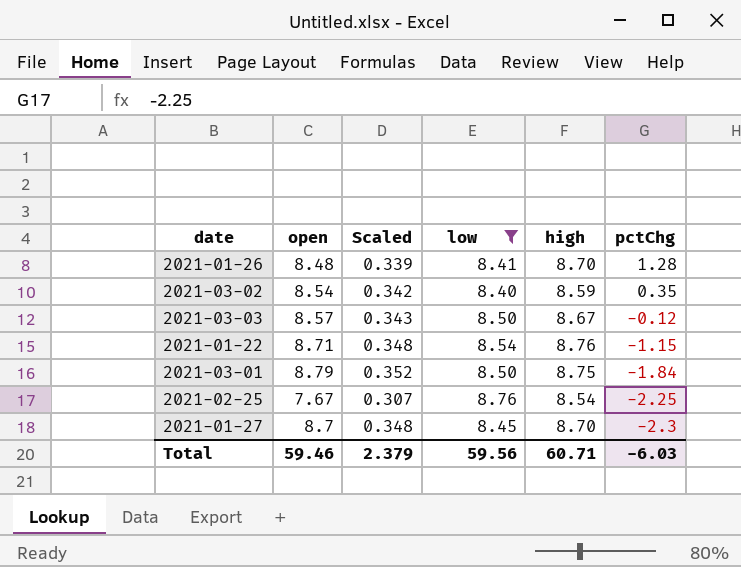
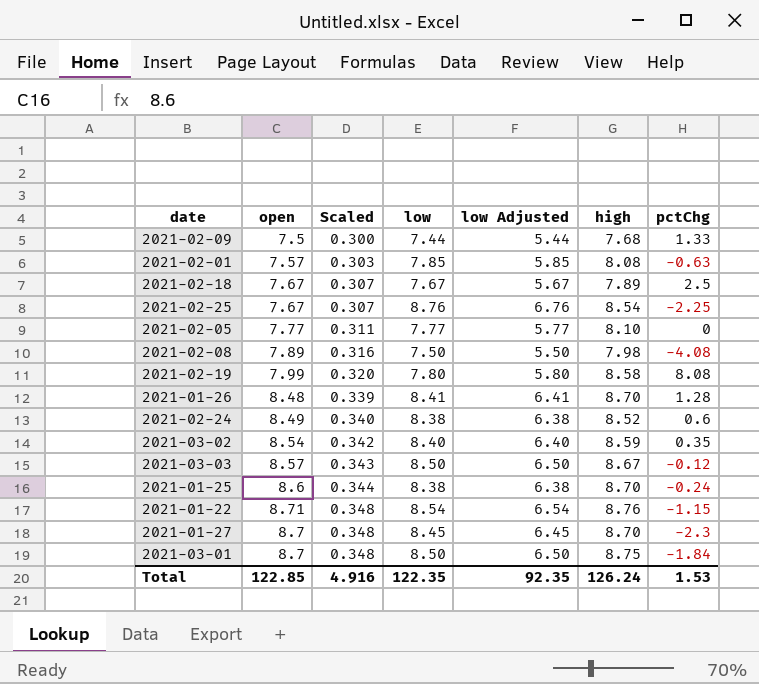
filter: low >= 8.40 -> none
row order: pctChg descending -> Scaled ascending
column low Adjusted | formula: none -> [low] - 2
2021-03-01 | open: 8.79 -> 8.7
2021-03-01 | Scaled: 0.352 -> 0.348
Total | open: 59.46 -> 122.85
Total | Scaled: 2.379 -> 4.916
Total | low: 59.56 -> 122.35
Total | high: 60.71 -> 126.24
Total | pctChg: -6.03 -> 1.53

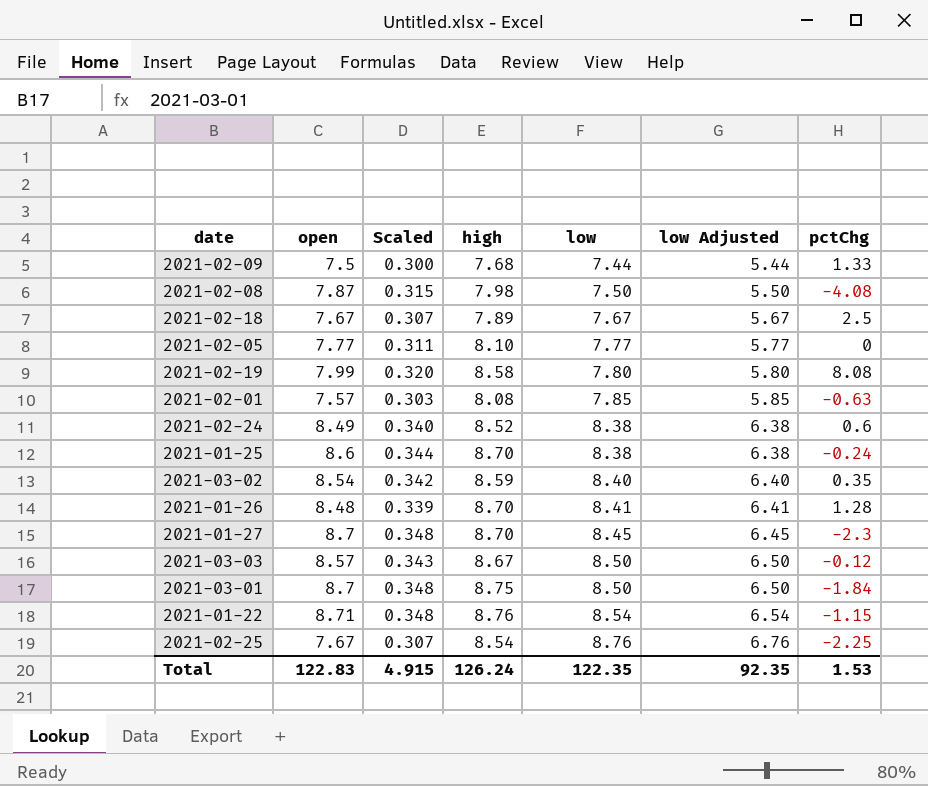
row order: Scaled ascending -> low ascending
column high | position: 6 -> 4
2021-02-08 | open: 7.89 -> 7.87
2021-02-08 | Scaled: 0.316 -> 0.315
Total | open: 122.85 -> 122.83
Total | Scaled: 4.916 -> 4.915

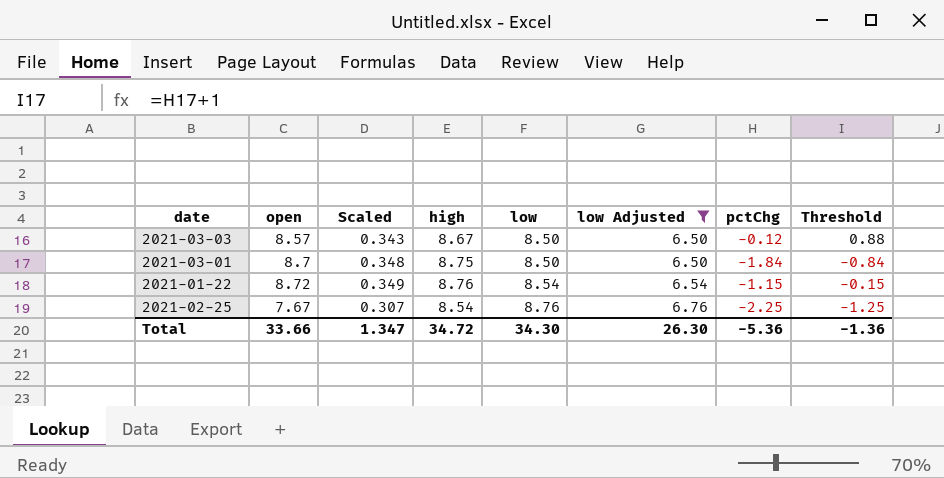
filter: none -> low Adjusted >= 6.50
column Threshold | formula: none -> [pctChg] + 1
2021-01-22 | open: 8.71 -> 8.72
2021-01-22 | Scaled: 0.348 -> 0.349
Total | open: 122.83 -> 33.66
Total | Scaled: 4.915 -> 1.347
Total | high: 126.24 -> 34.72
Total | low: 122.35 -> 34.30
Total | low Adjusted: 92.35 -> 26.30
Total | pctChg: 1.53 -> -5.36

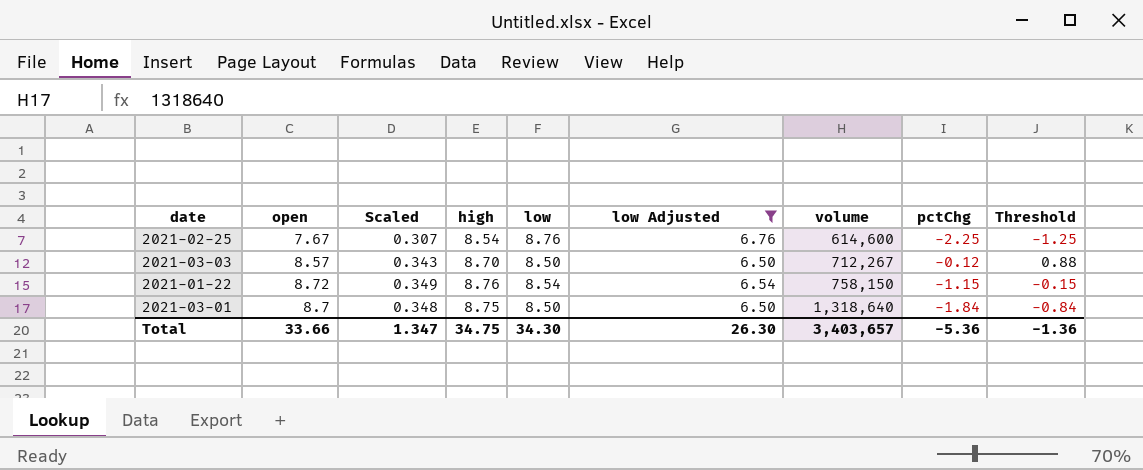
row order: low ascending -> volume ascending
column volume | position: none -> 7
2021-03-03 | high: 8.67 -> 8.70
Total | high: 34.72 -> 34.75

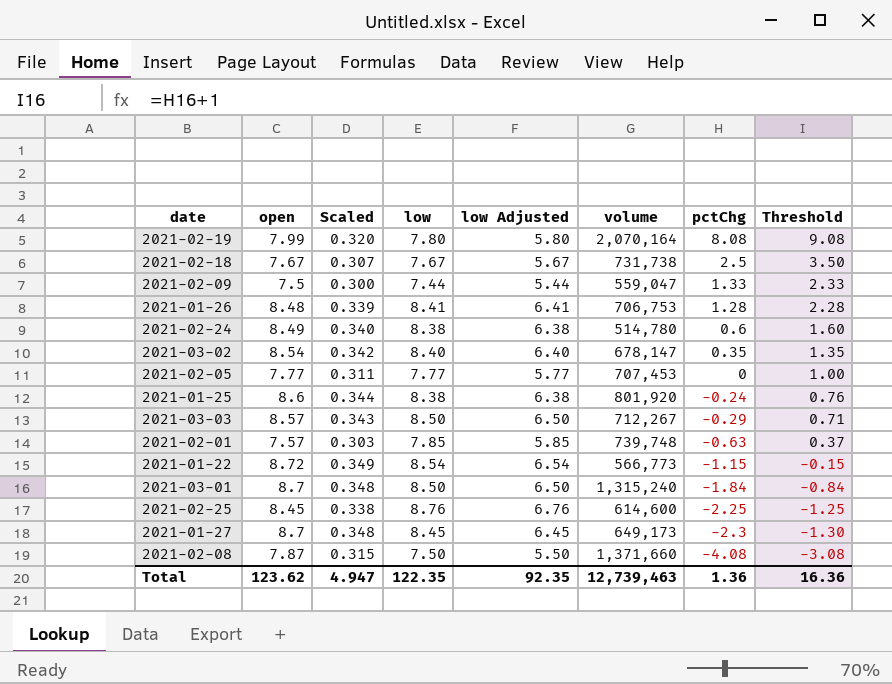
filter: low Adjusted >= 6.50 -> none
row order: volume ascending -> pctChg descending
column high | position: 4 -> none
2021-03-03 | pctChg: -0.12 -> -0.29
2021-03-03 | Threshold: 0.88 -> 0.71
2021-01-22 | volume: 758,150 -> 566,773
2021-03-01 | volume: 1,318,640 -> 1,315,240
2021-02-25 | open: 7.67 -> 8.45
2021-02-25 | Scaled: 0.307 -> 0.338
Total | open: 33.66 -> 123.62
Total | Scaled: 1.347 -> 4.947
Total | low: 34.30 -> 122.35
Total | low Adjusted: 26.30 -> 92.35
Total | volume: 3,403,657 -> 12,739,463
Total | pctChg: -5.36 -> 1.36
Total | Threshold: -1.36 -> 16.36

